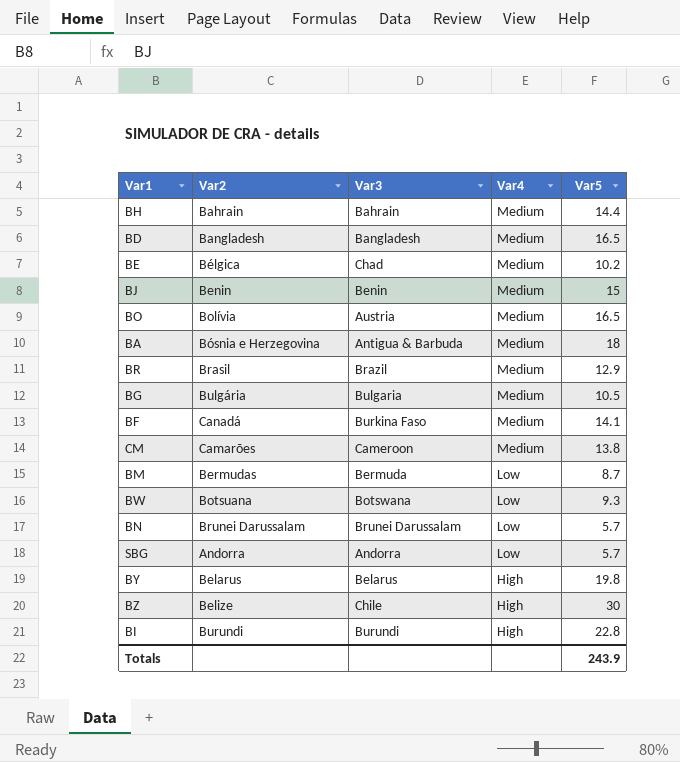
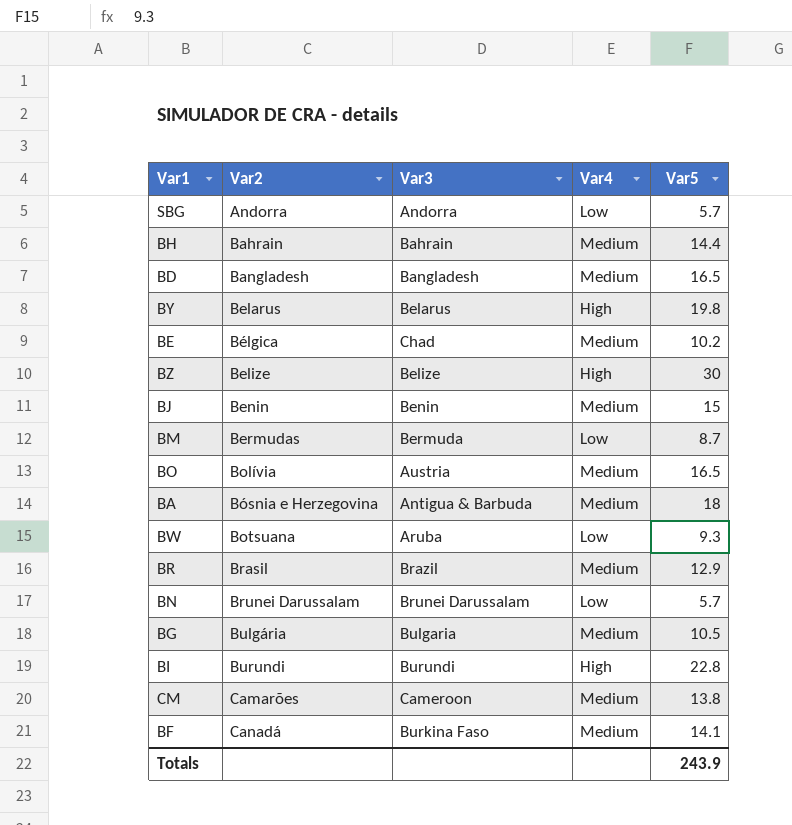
row order: Var4 descending -> Var2 ascending
BZ | Var3: Chile -> Belize
BW | Var3: Botswana -> Aruba

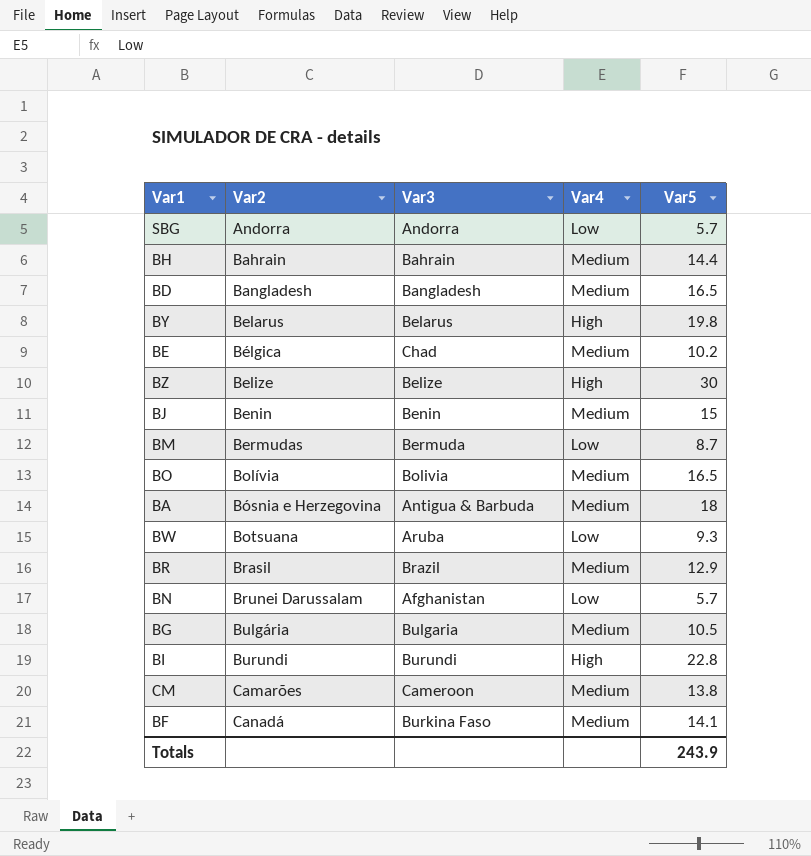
BO | Var3: Austria -> Bolivia
BN | Var3: Brunei Darussalam -> Afghanistan

